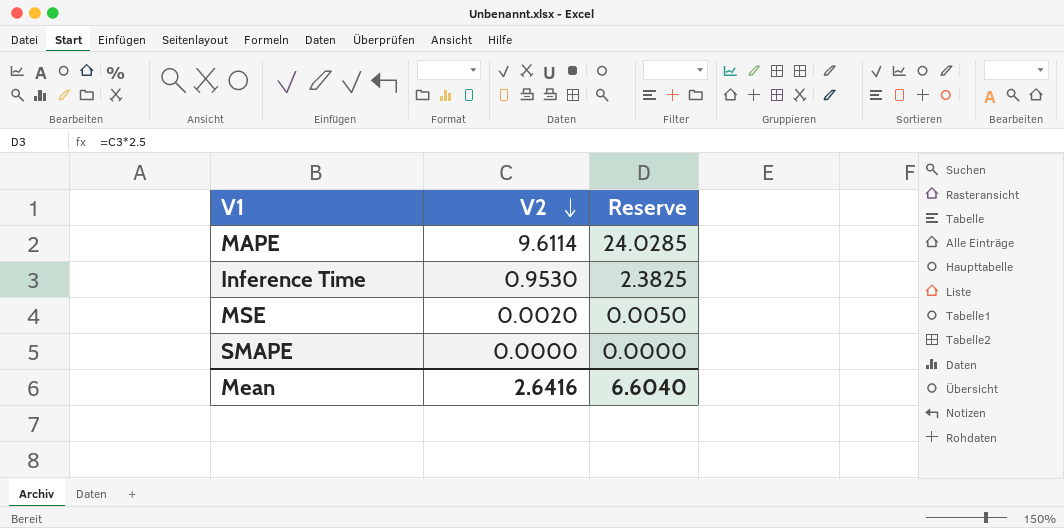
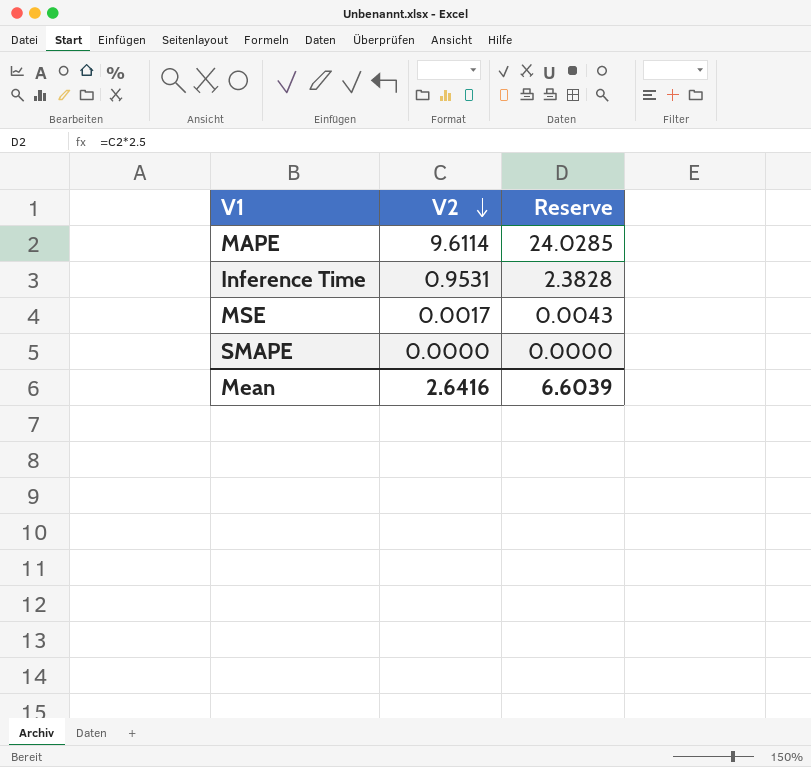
Inference Time | V2: 0.9530 -> 0.9531
Inference Time | Reserve: 2.3825 -> 2.3828
MSE | V2: 0.0020 -> 0.0017
MSE | Reserve: 0.0050 -> 0.0043
Mean | Reserve: 6.6040 -> 6.6039

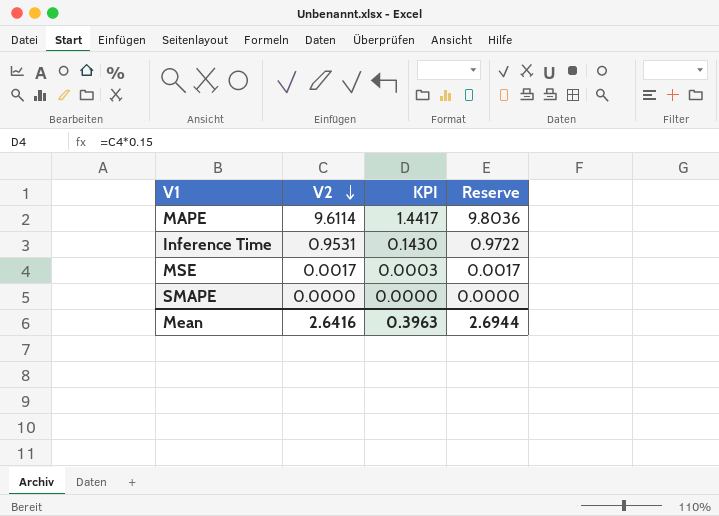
column KPI | formula: none -> [V2] * 0.15
column Reserve | formula: [V2] * 2.5 -> [V2] * 1.02
Mean | Reserve: 6.6039 -> 2.6944

